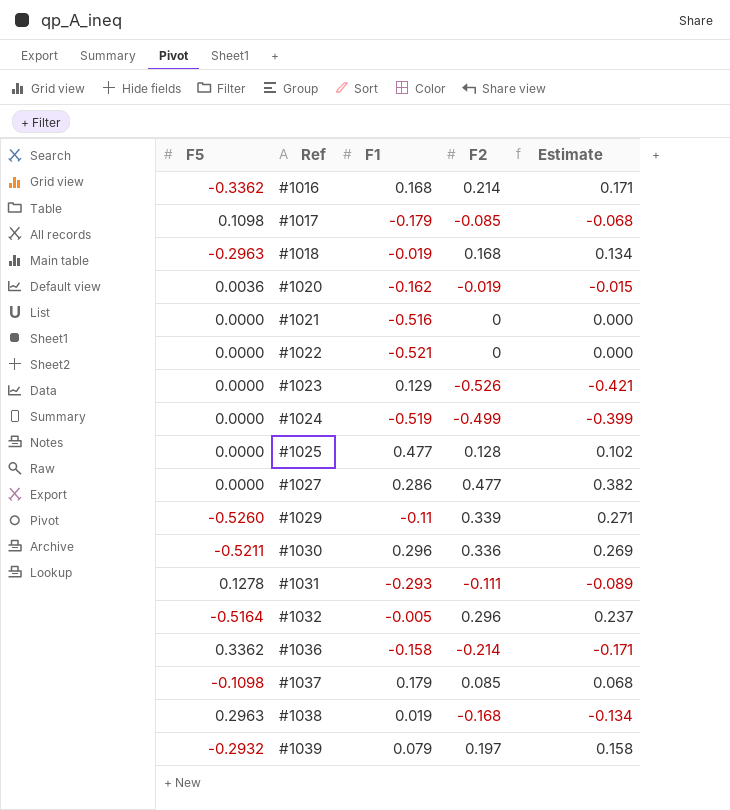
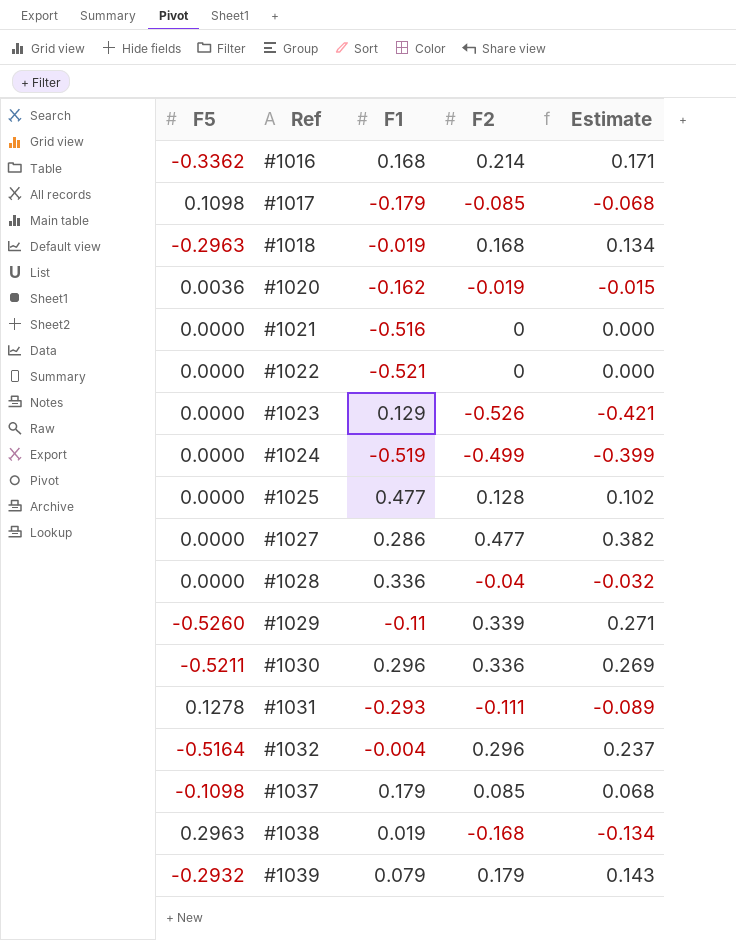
row #1036: 0.3362 | -0.158 | -0.214 | -0.171 -> none
row #1028: none -> 0.0000 | 0.336 | -0.04 | -0.032
#1032 | F1: -0.005 -> -0.004
#1039 | F2: 0.197 -> 0.179
#1039 | Estimate: 0.158 -> 0.143

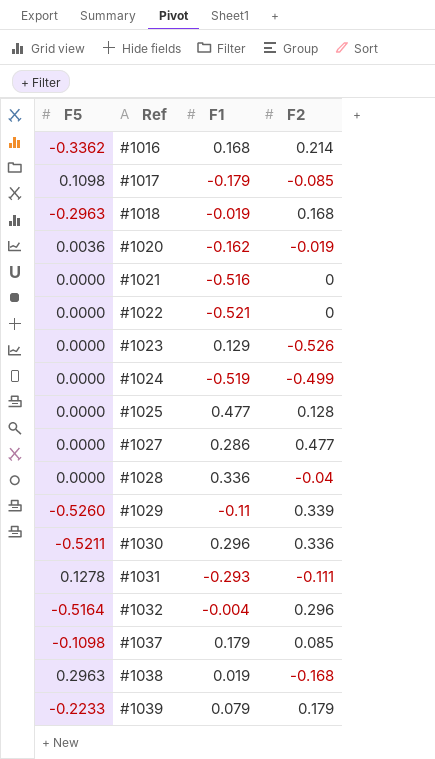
column Estimate | formula: [F2] * 0.8 -> none
#1039 | F5: -0.2932 -> -0.2233

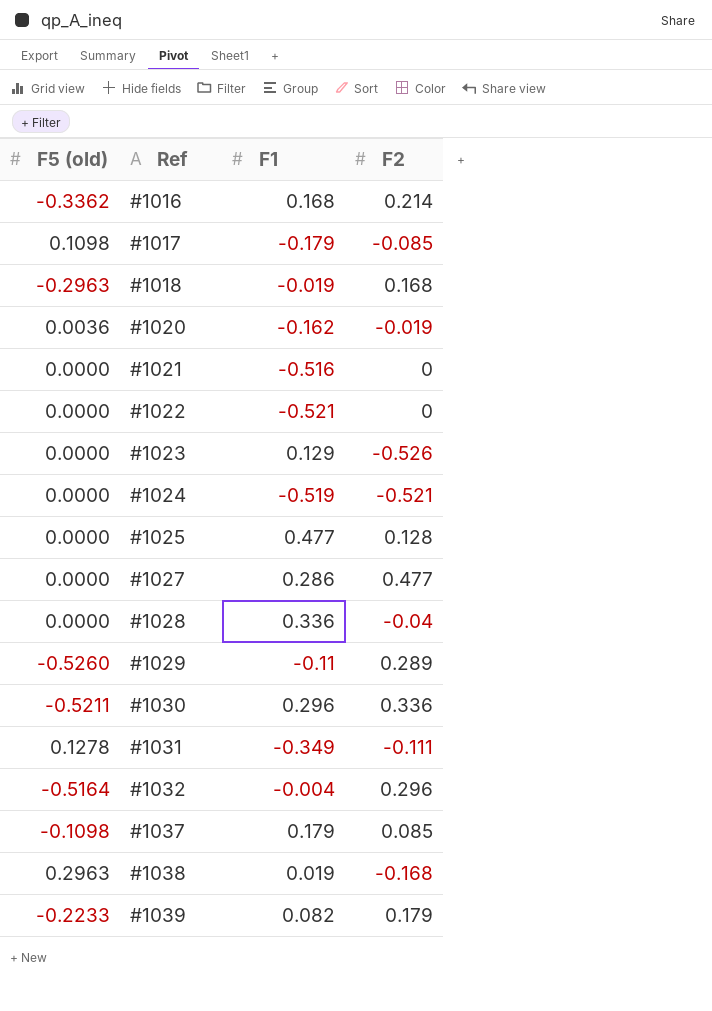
column name: F5 -> F5 (old)
#1024 | F2: -0.499 -> -0.521
#1029 | F2: 0.339 -> 0.289
#1031 | F1: -0.293 -> -0.349
#1039 | F1: 0.079 -> 0.082

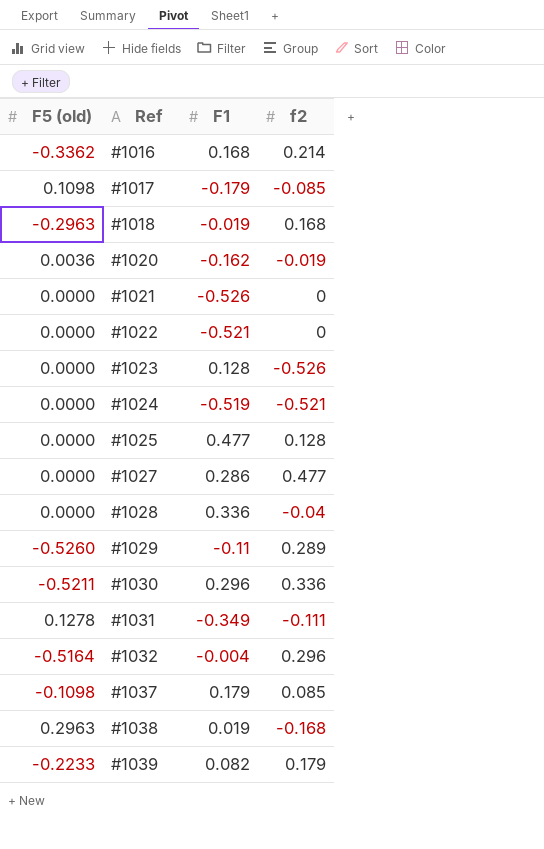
column name: F2 -> f2
#1021 | F1: -0.516 -> -0.526
#1023 | F1: 0.129 -> 0.128

